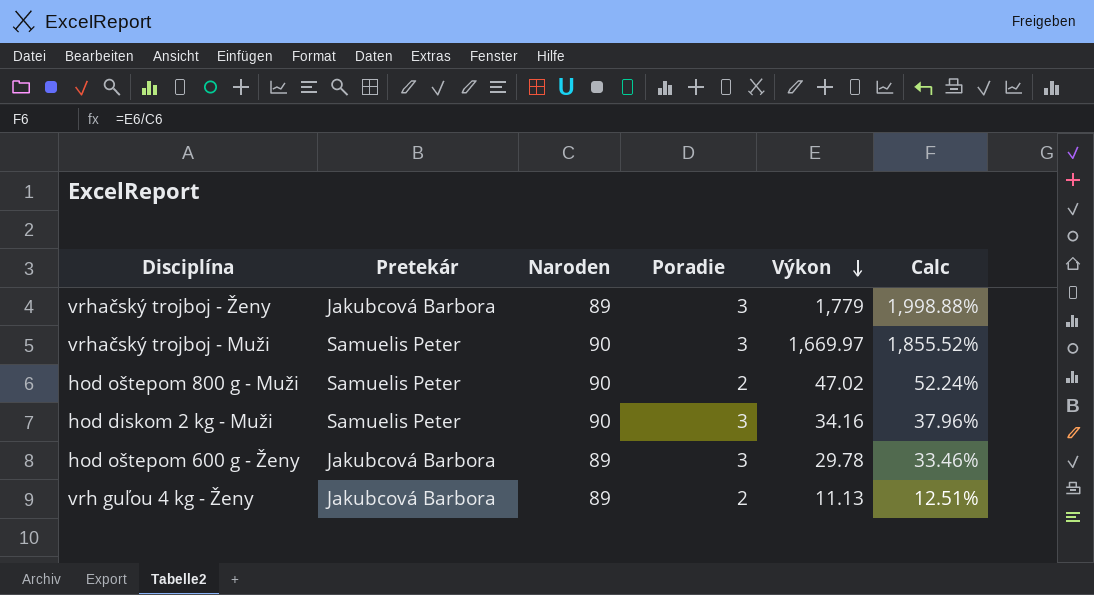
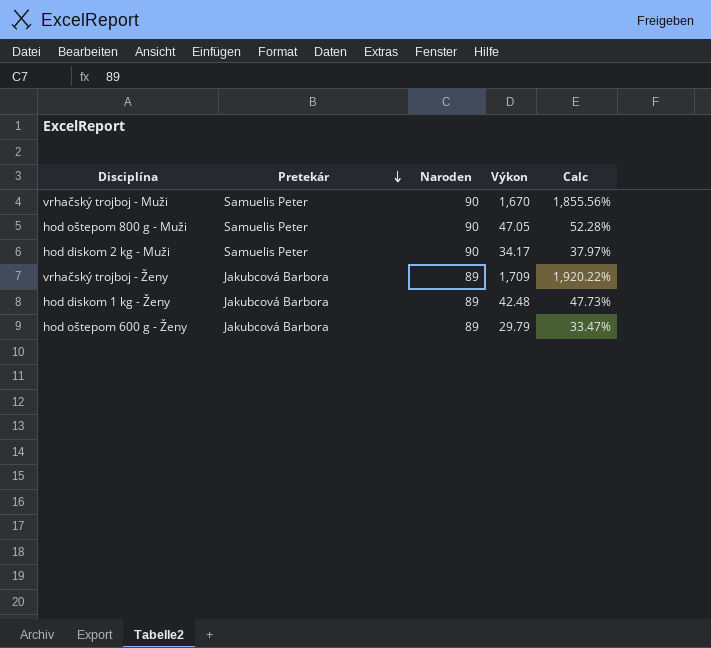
row order: Výkon descending -> Pretekár descending
column Poradie | position: 4 -> none
row vrh guľou 4 kg - Ženy: Jakubcová Barbora | 89 | 2 | 11.13 | 12.51% -> none
vrhačský trojboj - Muži | Výkon: 1,669.97 -> 1,670
vrhačský trojboj - Muži | Calc: 1,855.52% -> 1,855.56%
hod oštepom 800 g - Muži | Výkon: 47.02 -> 47.05
hod oštepom 800 g - Muži | Calc: 52.24% -> 52.28%
hod diskom 2 kg - Muži | Výkon: 34.16 -> 34.17
hod diskom 2 kg - Muži | Calc: 37.96% -> 37.97%
vrhačský trojboj - Ženy | Výkon: 1,779 -> 1,709
vrhačský trojboj - Ženy | Calc: 1,998.88% -> 1,920.22%
row hod diskom 1 kg - Ženy: none -> Jakubcová Barbora | 89 | 42.48 | 47.73%
hod oštepom 600 g - Ženy | Výkon: 29.78 -> 29.79
hod oštepom 600 g - Ženy | Calc: 33.46% -> 33.47%

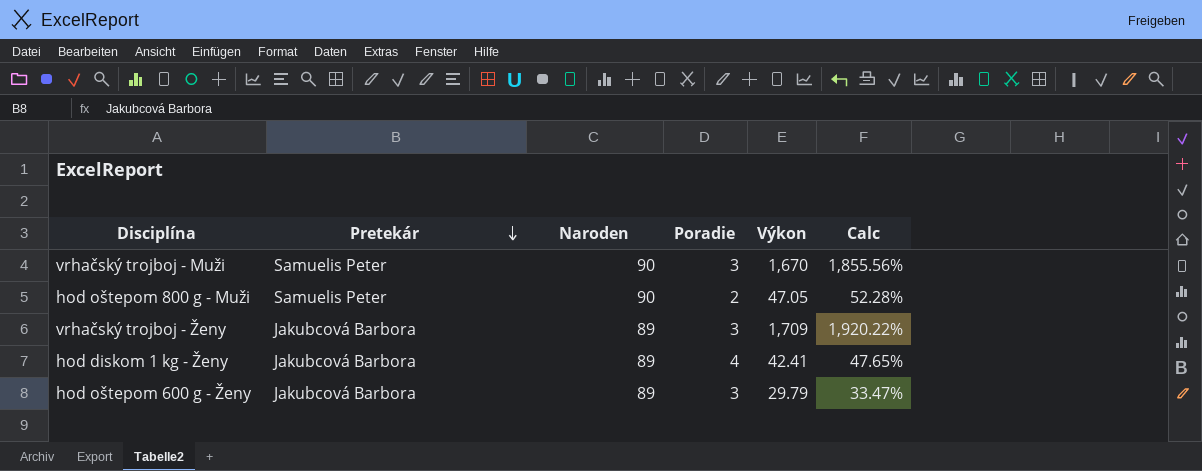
column Poradie | position: none -> 4
row hod diskom 2 kg - Muži: Samuelis Peter | 90 | 34.17 | 37.97% -> none
hod diskom 1 kg - Ženy | Výkon: 42.48 -> 42.41
hod diskom 1 kg - Ženy | Calc: 47.73% -> 47.65%

